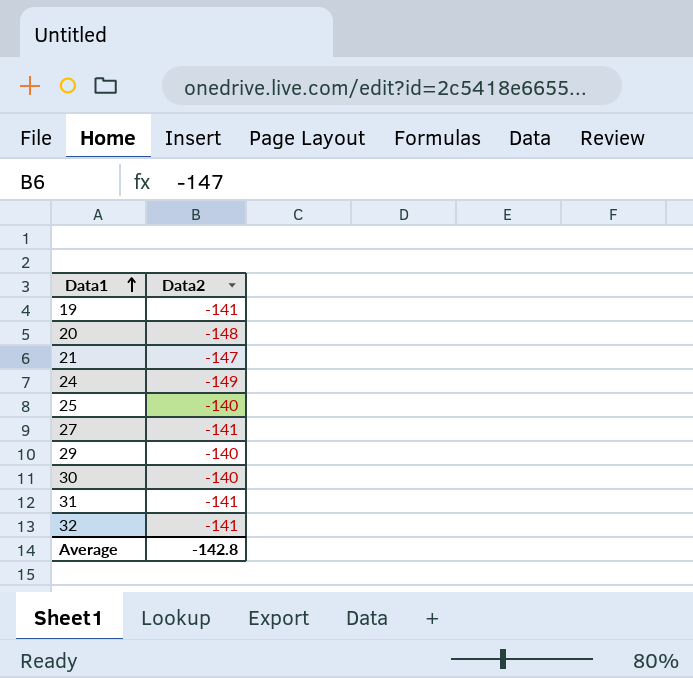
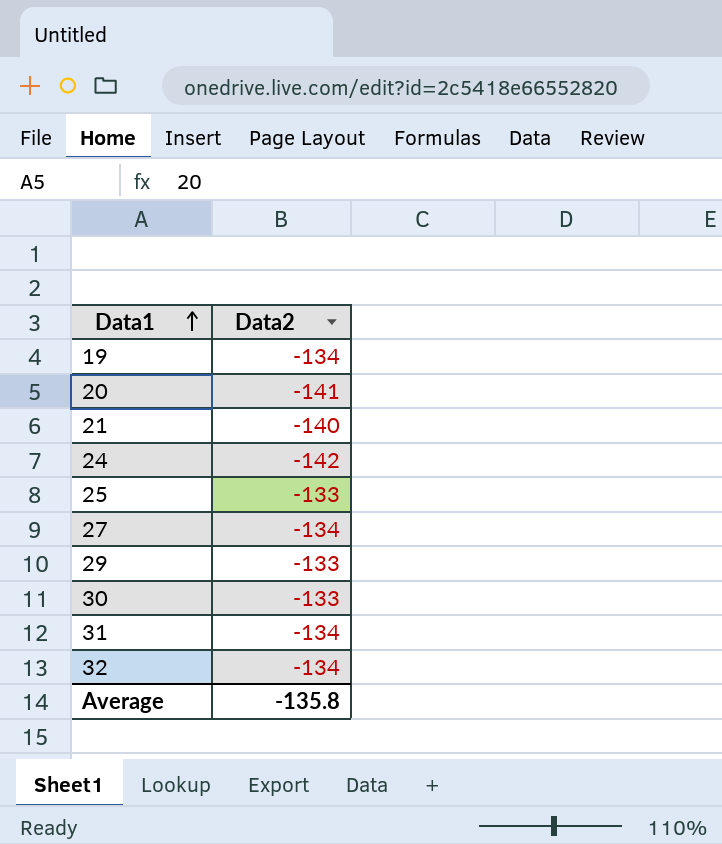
19 | Data2: -141 -> -134
20 | Data2: -148 -> -141
21 | Data2: -147 -> -140
24 | Data2: -149 -> -142
25 | Data2: -140 -> -133
27 | Data2: -141 -> -134
29 | Data2: -140 -> -133
30 | Data2: -140 -> -133
31 | Data2: -141 -> -134
32 | Data2: -141 -> -134
Average | Data2: -142.8 -> -135.8

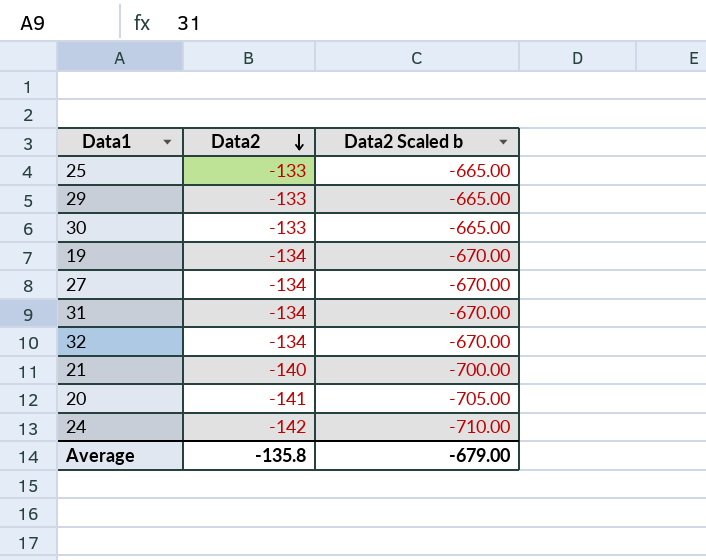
row order: Data1 ascending -> Data2 descending
column Data2 Scaled b | formula: none -> [Data2] * 5

